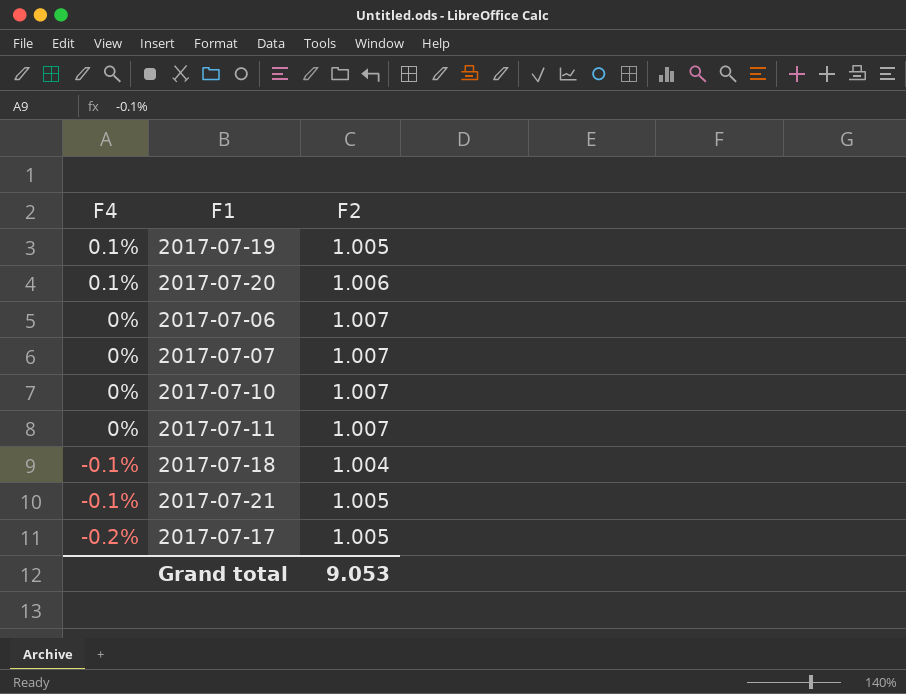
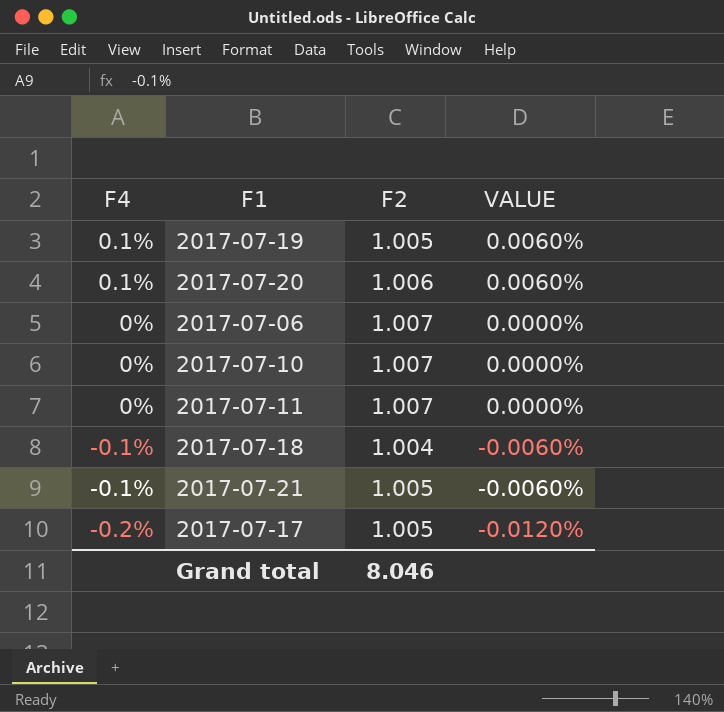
column VALUE | formula: none -> [F4] * 0.06
row 2017-07-07: 0% | 1.007 -> none
Grand total | F2: 9.053 -> 8.046

